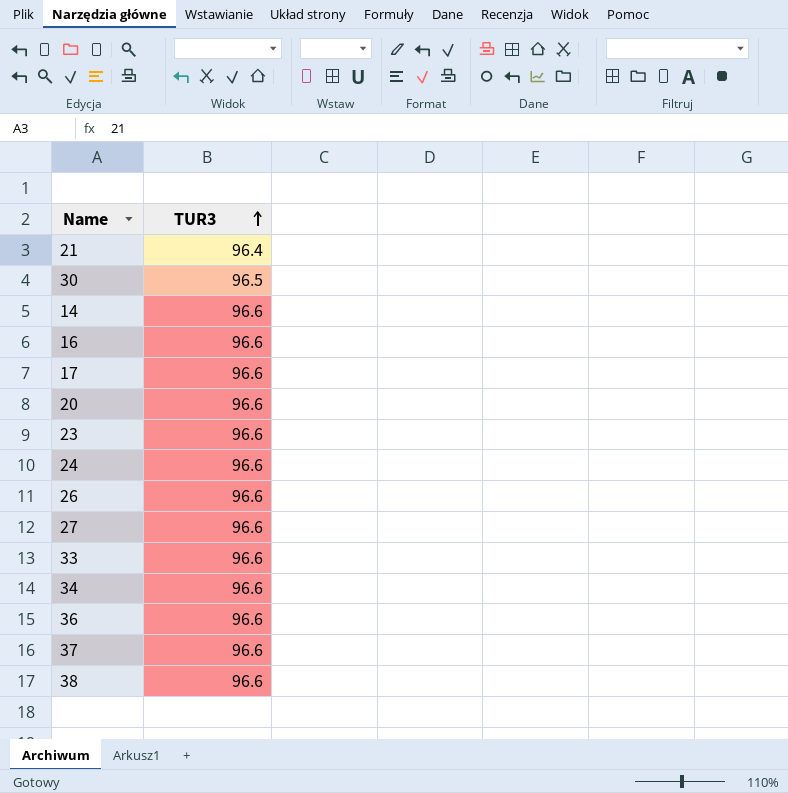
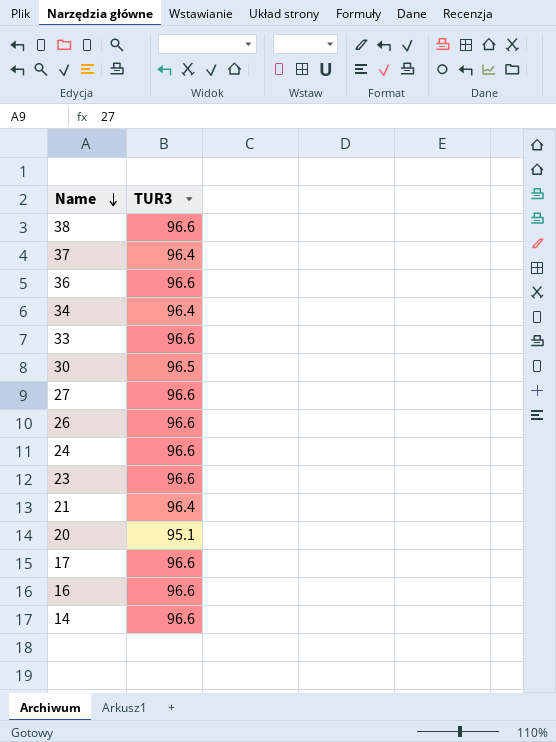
row order: TUR3 ascending -> Name descending
37 | TUR3: 96.6 -> 96.4
34 | TUR3: 96.6 -> 96.4
20 | TUR3: 96.6 -> 95.1

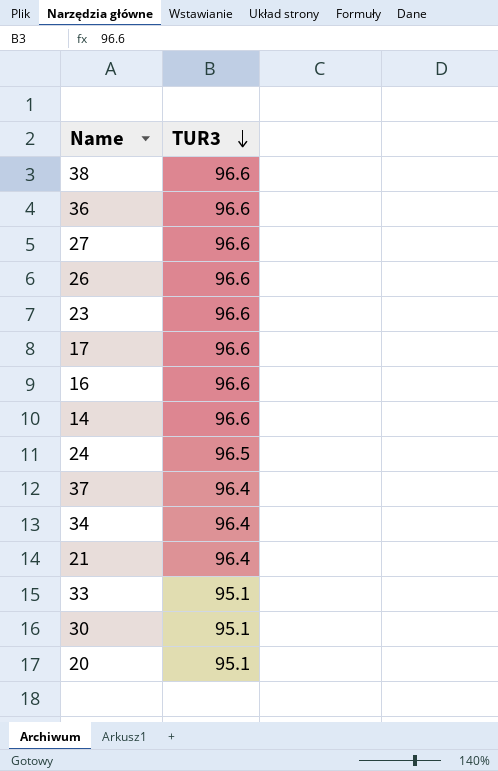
row order: Name descending -> TUR3 descending
24 | TUR3: 96.6 -> 96.5
33 | TUR3: 96.6 -> 95.1
30 | TUR3: 96.5 -> 95.1

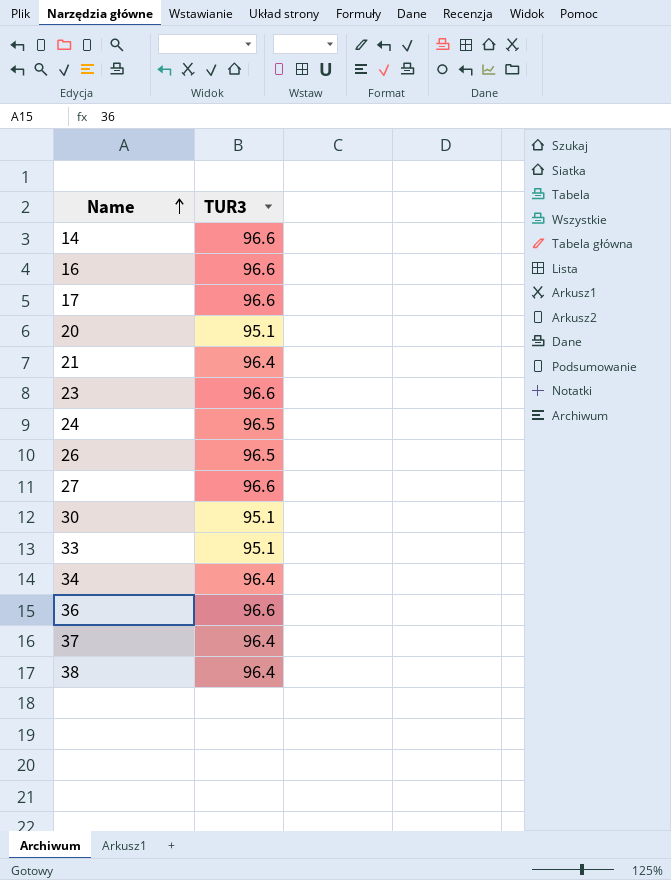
row order: TUR3 descending -> Name ascending
26 | TUR3: 96.6 -> 96.5
38 | TUR3: 96.6 -> 96.4

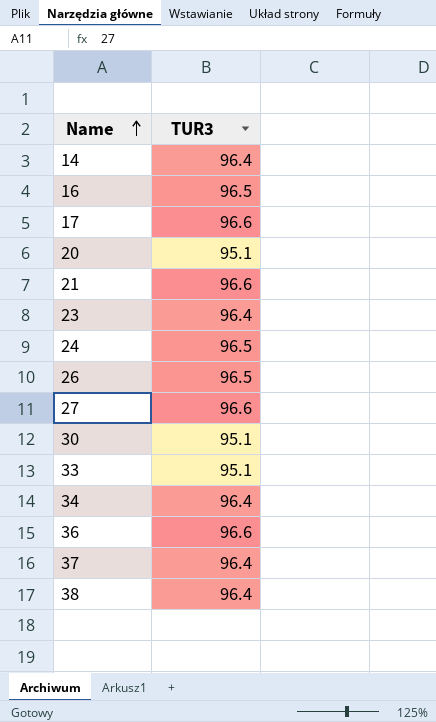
14 | TUR3: 96.6 -> 96.4
16 | TUR3: 96.6 -> 96.5
21 | TUR3: 96.4 -> 96.6
23 | TUR3: 96.6 -> 96.4

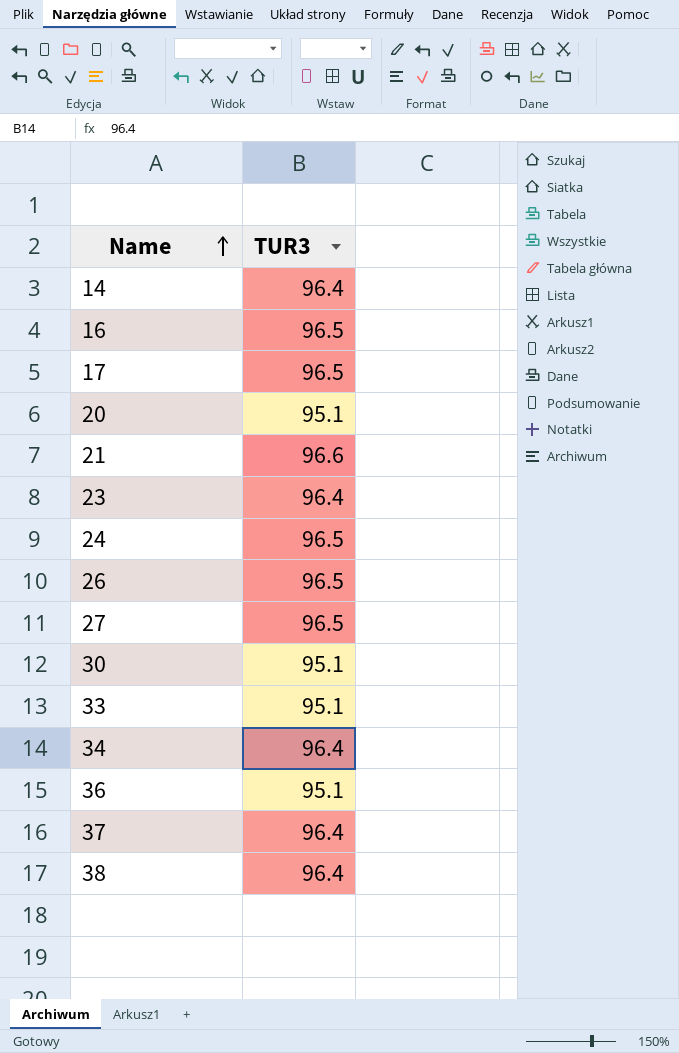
17 | TUR3: 96.6 -> 96.5
27 | TUR3: 96.6 -> 96.5
36 | TUR3: 96.6 -> 95.1

